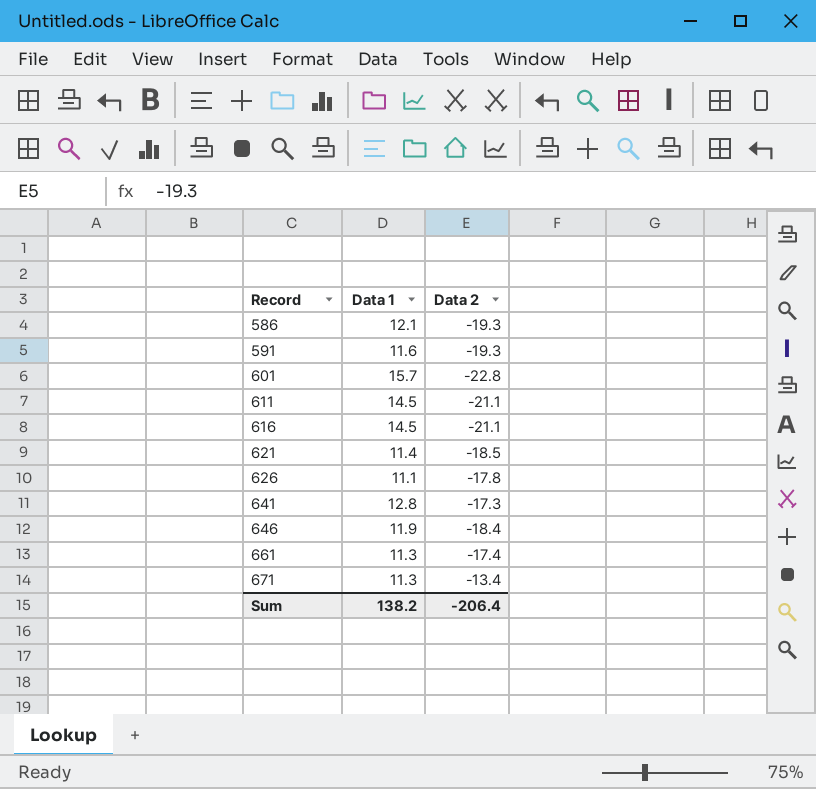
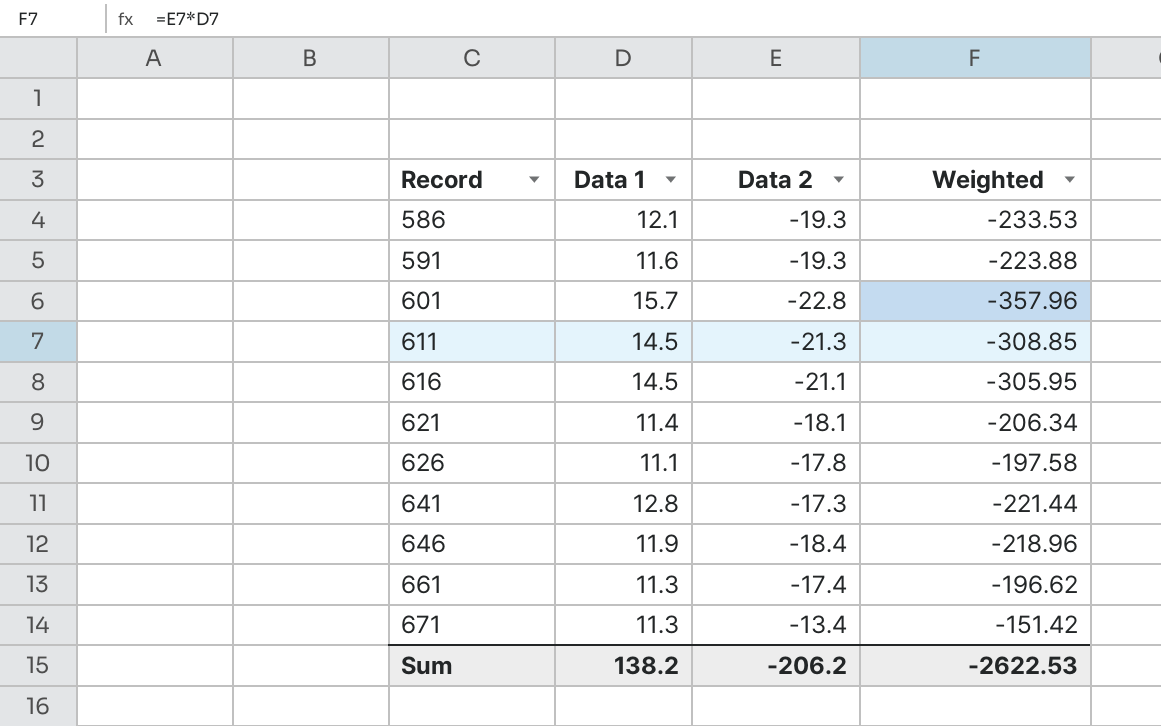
column Weighted | formula: none -> [Data 1] * [Data 2]
611 | Data 2: -21.1 -> -21.3
621 | Data 2: -18.5 -> -18.1
Sum | Data 2: -206.4 -> -206.2

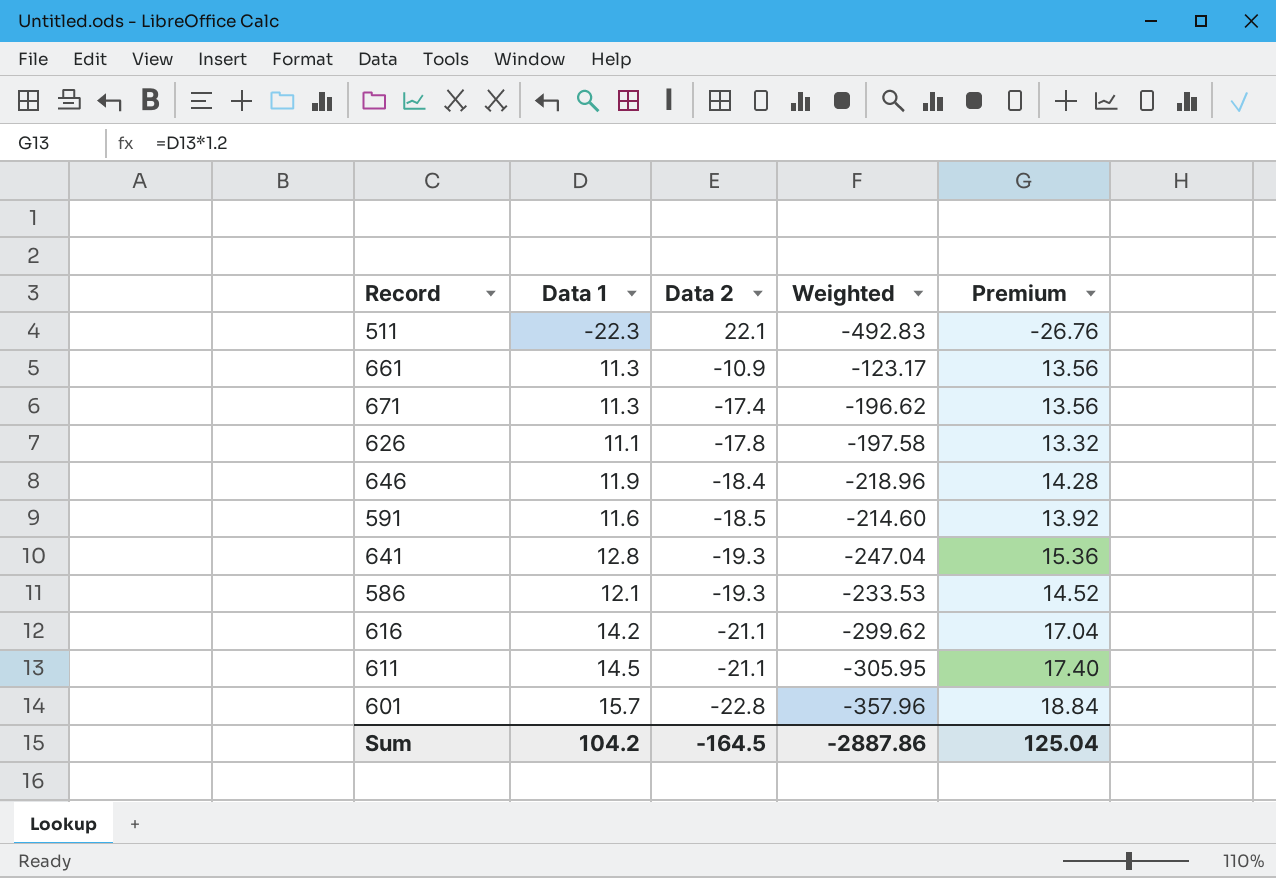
row order: Record ascending -> Data 2 descending
column Premium | formula: none -> [Data 1] * 1.2
row 621: 11.4 | -18.1 | -206.34 -> none
row 511: none -> -22.3 | 22.1 | -492.83 | -26.76
661 | Data 2: -17.4 -> -10.9
661 | Weighted: -196.62 -> -123.17
671 | Data 2: -13.4 -> -17.4
671 | Weighted: -151.42 -> -196.62
591 | Data 2: -19.3 -> -18.5
591 | Weighted: -223.88 -> -214.60
641 | Data 2: -17.3 -> -19.3
641 | Weighted: -221.44 -> -247.04
616 | Data 1: 14.5 -> 14.2
616 | Weighted: -305.95 -> -299.62
611 | Data 2: -21.3 -> -21.1
611 | Weighted: -308.85 -> -305.95
Sum | Data 1: 138.2 -> 104.2
Sum | Data 2: -206.2 -> -164.5
Sum | Weighted: -2622.53 -> -2887.86

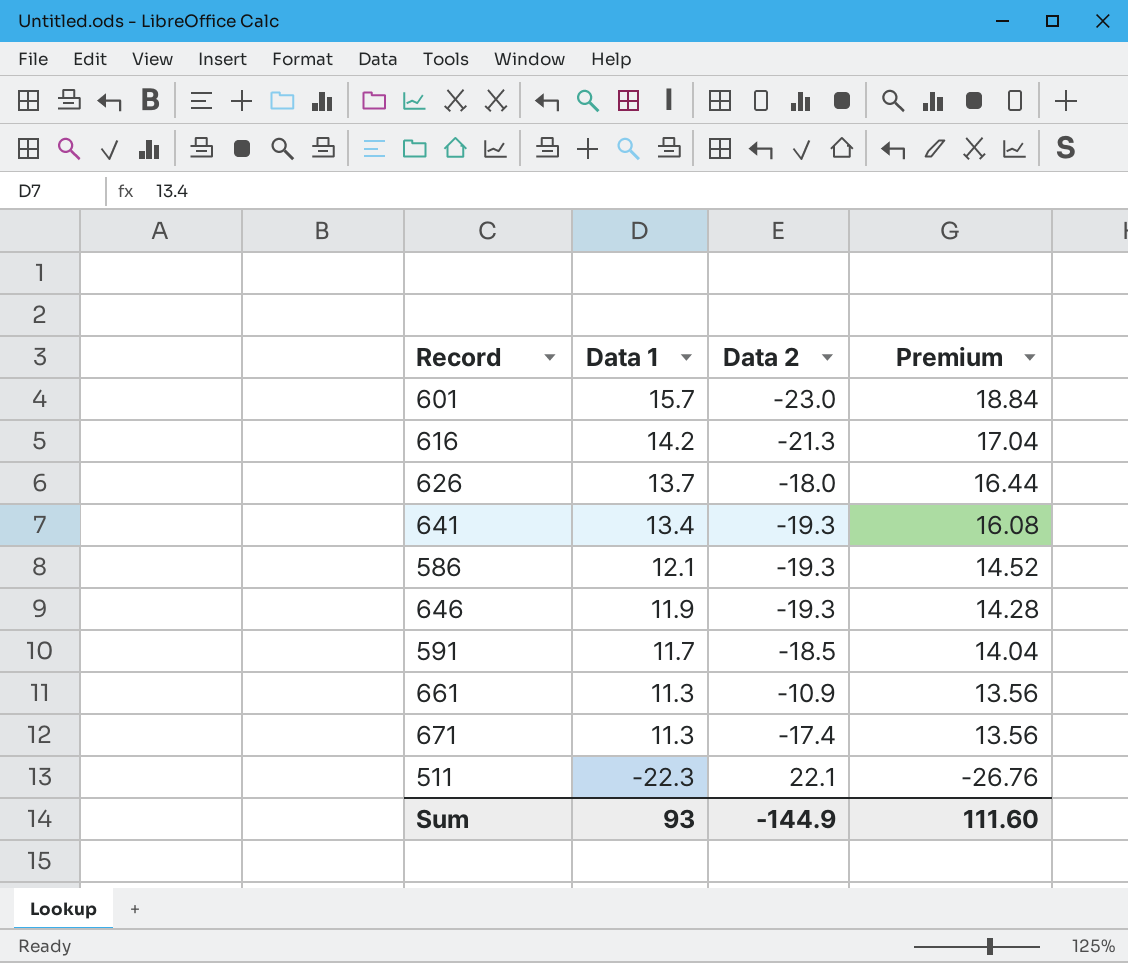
row order: Data 2 descending -> Data 1 descending
column Weighted | formula: [Data 1] * [Data 2] -> none
row 611: 14.5 | -21.1 | -305.95 | 17.40 -> none
601 | Data 2: -22.8 -> -23.0
616 | Data 2: -21.1 -> -21.3
626 | Data 1: 11.1 -> 13.7
626 | Data 2: -17.8 -> -18.0
626 | Premium: 13.32 -> 16.44
641 | Data 1: 12.8 -> 13.4
641 | Premium: 15.36 -> 16.08
646 | Data 2: -18.4 -> -19.3
591 | Data 1: 11.6 -> 11.7
591 | Premium: 13.92 -> 14.04
Sum | Data 1: 104.2 -> 93
Sum | Data 2: -164.5 -> -144.9
Sum | Premium: 125.04 -> 111.60

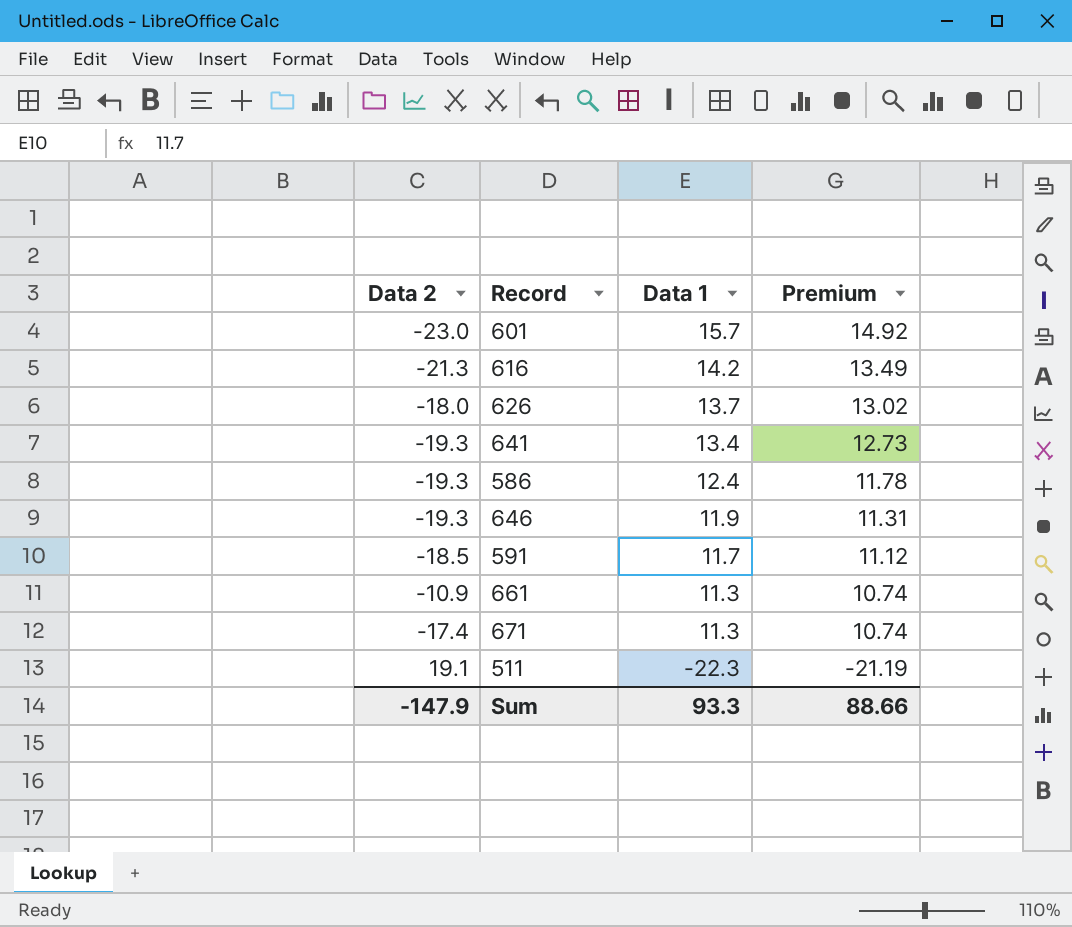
column Data 2 | position: 3 -> 1
column Premium | formula: [Data 1] * 1.2 -> [Data 1] * 0.95
586 | Data 1: 12.1 -> 12.4
511 | Data 2: 22.1 -> 19.1
Sum | Data 2: -144.9 -> -147.9
Sum | Data 1: 93 -> 93.3
Sum | Premium: 111.60 -> 88.66

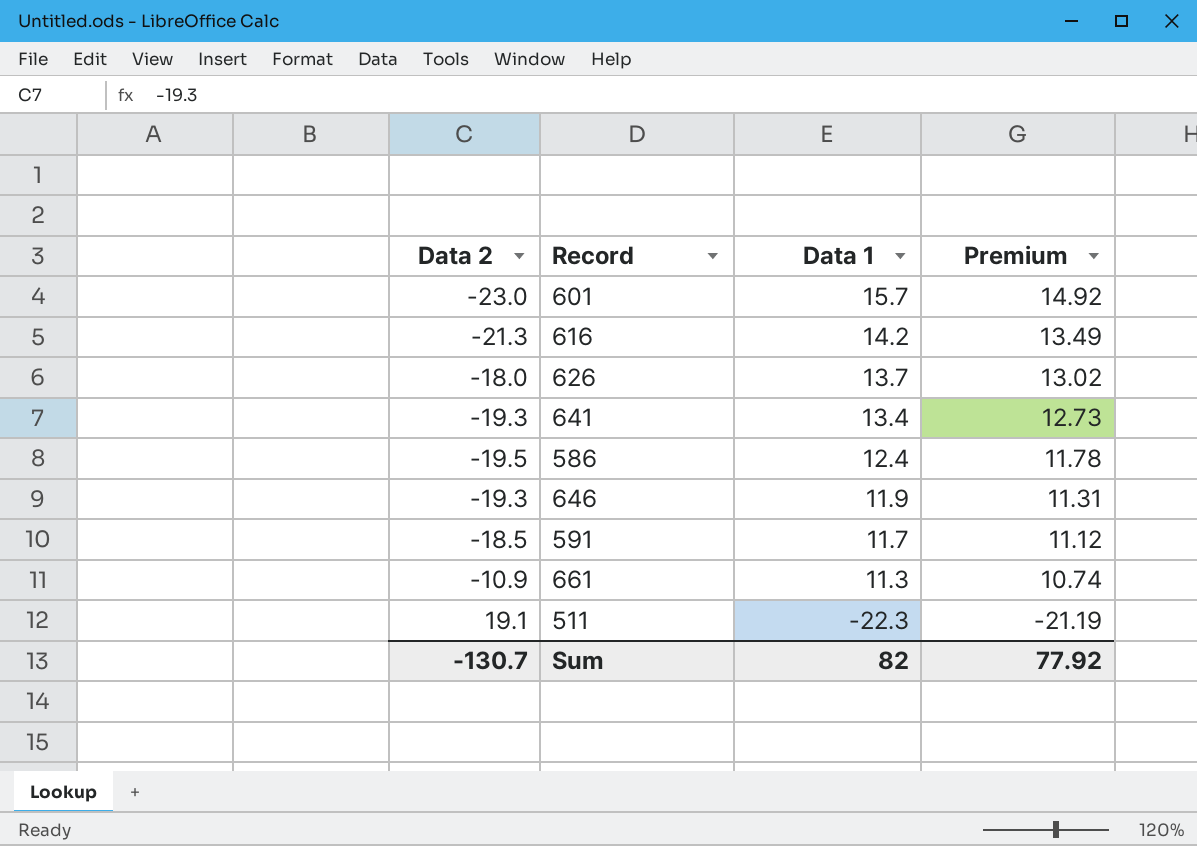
row 671: -17.4 | 11.3 | 10.74 -> none
586 | Data 2: -19.3 -> -19.5
Sum | Data 2: -147.9 -> -130.7
Sum | Data 1: 93.3 -> 82
Sum | Premium: 88.66 -> 77.92

